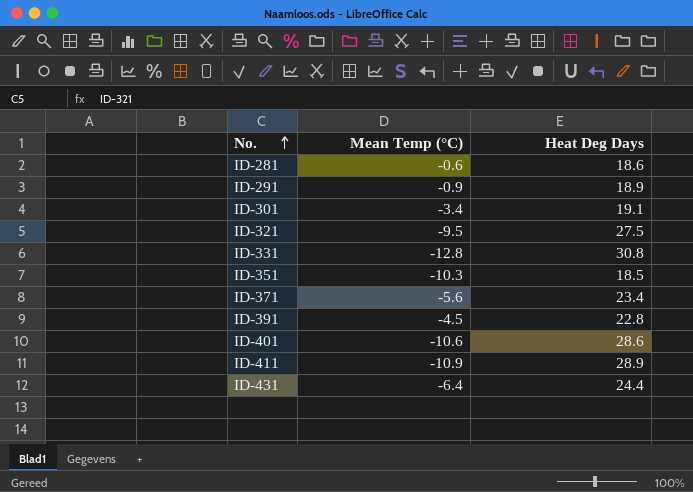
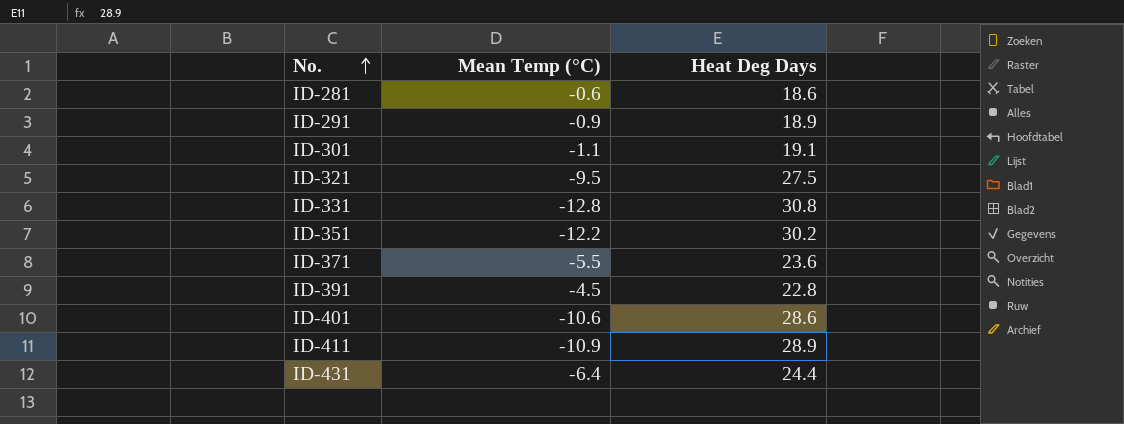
ID-301 | Mean Temp (°C): -3.4 -> -1.1
ID-351 | Mean Temp (°C): -10.3 -> -12.2
ID-351 | Heat Deg Days: 18.5 -> 30.2
ID-371 | Mean Temp (°C): -5.6 -> -5.5
ID-371 | Heat Deg Days: 23.4 -> 23.6

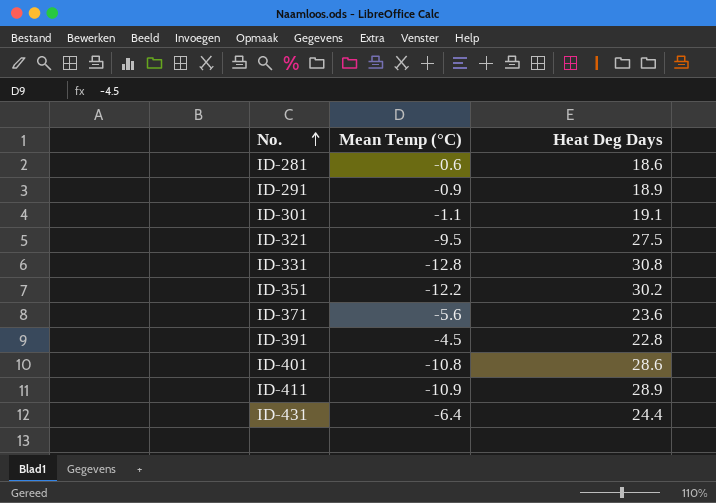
ID-371 | Mean Temp (°C): -5.5 -> -5.6
ID-401 | Mean Temp (°C): -10.6 -> -10.8

